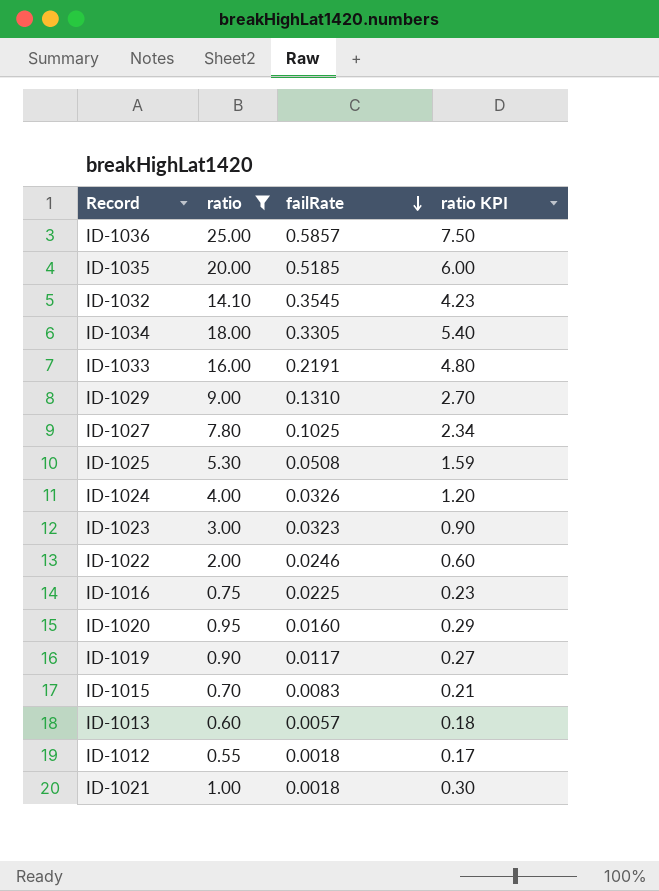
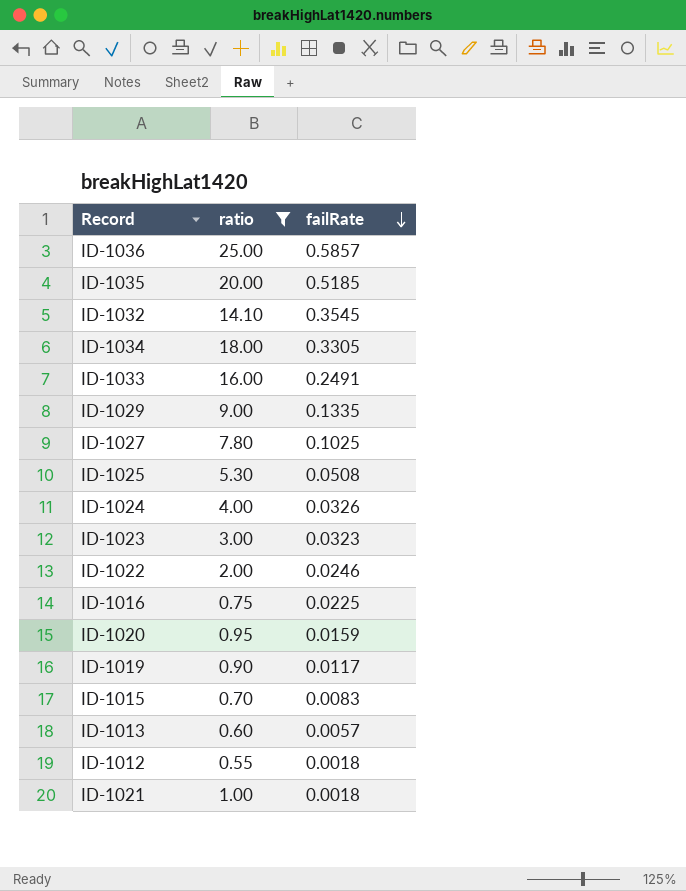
column ratio KPI | formula: [ratio] * 0.3 -> none
ID-1033 | failRate: 0.2191 -> 0.2491
ID-1029 | failRate: 0.1310 -> 0.1335
ID-1020 | failRate: 0.0160 -> 0.0159

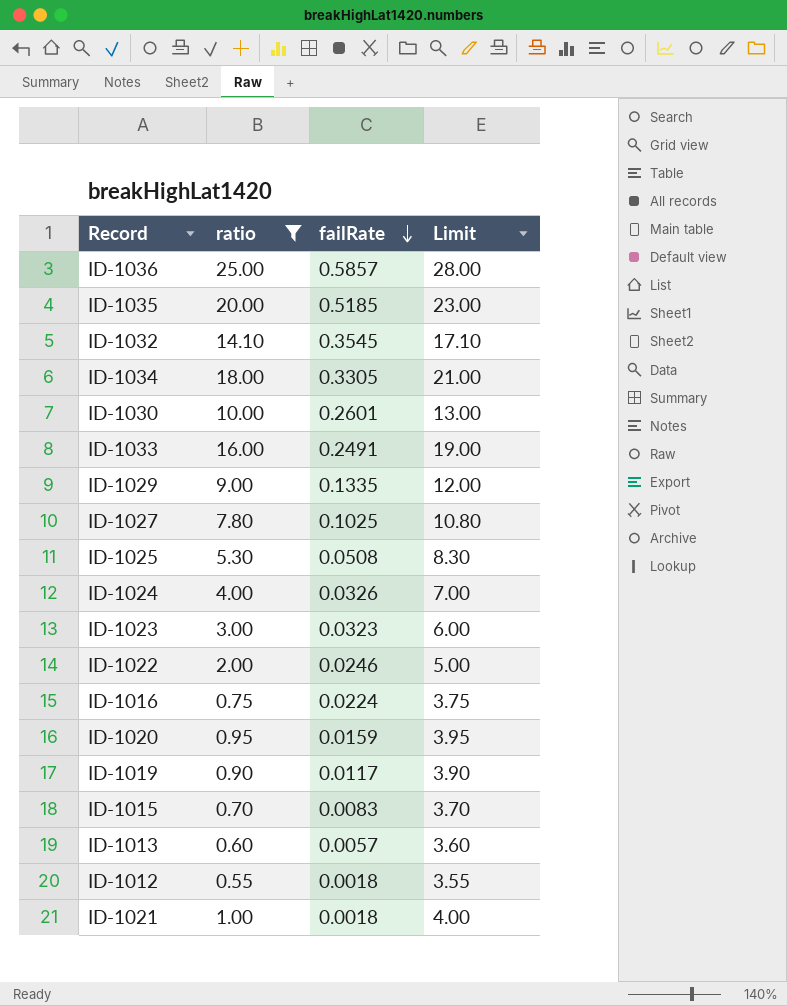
column Limit | formula: none -> [ratio] + 3
row ID-1030: none -> 10.00 | 0.2601 | 13.00
ID-1016 | failRate: 0.0225 -> 0.0224

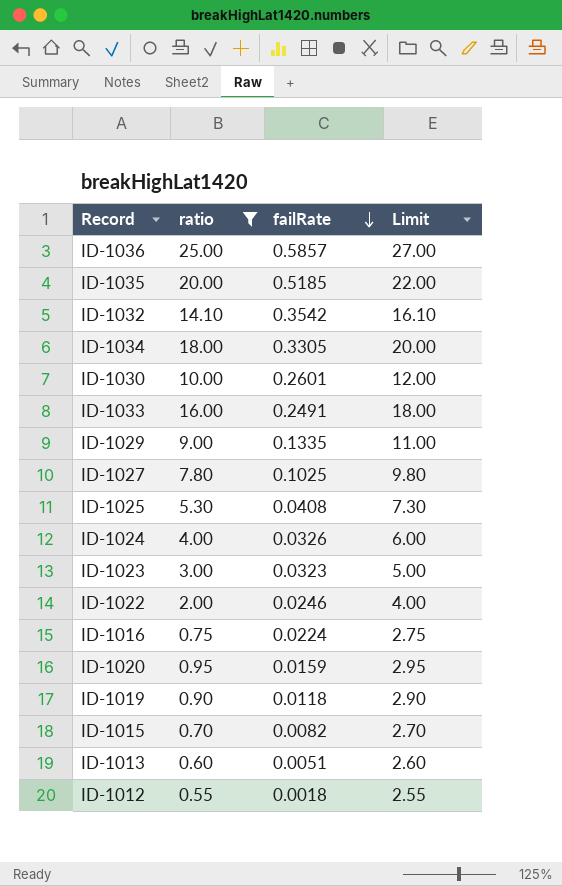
column Limit | formula: [ratio] + 3 -> [ratio] + 2
row ID-1021: 1.00 | 0.0018 | 4.00 -> none
ID-1032 | failRate: 0.3545 -> 0.3542
ID-1025 | failRate: 0.0508 -> 0.0408
ID-1019 | failRate: 0.0117 -> 0.0118
ID-1015 | failRate: 0.0083 -> 0.0082
ID-1013 | failRate: 0.0057 -> 0.0051

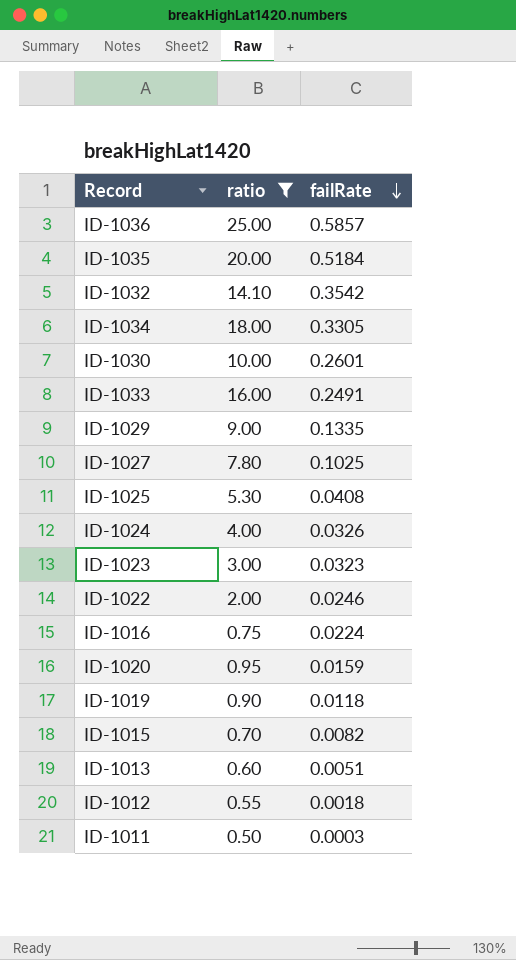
column Limit | formula: [ratio] + 2 -> none
ID-1035 | failRate: 0.5185 -> 0.5184
row ID-1011: none -> 0.50 | 0.0003

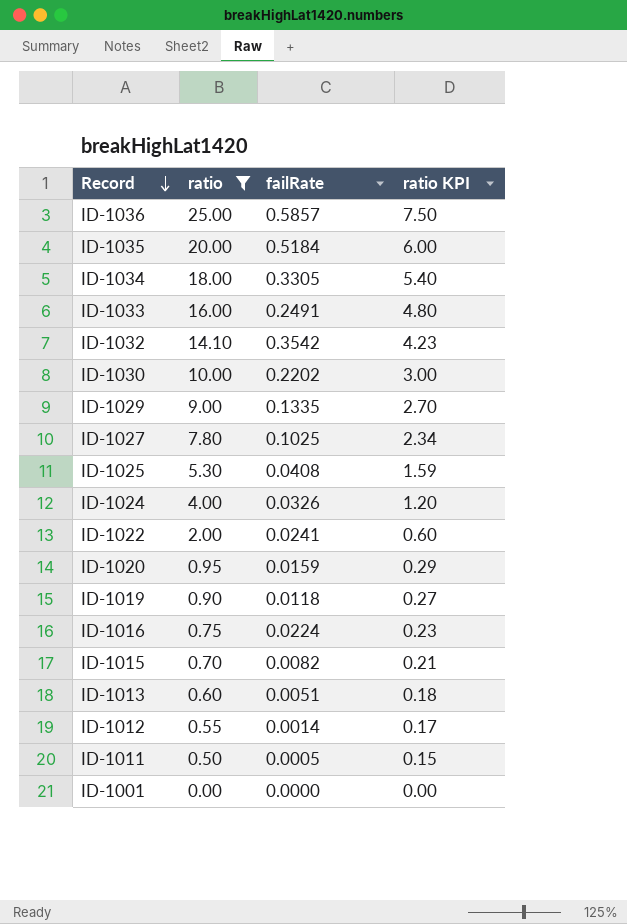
row order: failRate descending -> Record descending
column ratio KPI | formula: none -> [ratio] * 0.3
row ID-1023: 3.00 | 0.0323 -> none
ID-1030 | failRate: 0.2601 -> 0.2202
ID-1022 | failRate: 0.0246 -> 0.0241
ID-1012 | failRate: 0.0018 -> 0.0014
ID-1011 | failRate: 0.0003 -> 0.0005
row ID-1001: none -> 0.00 | 0.0000 | 0.00

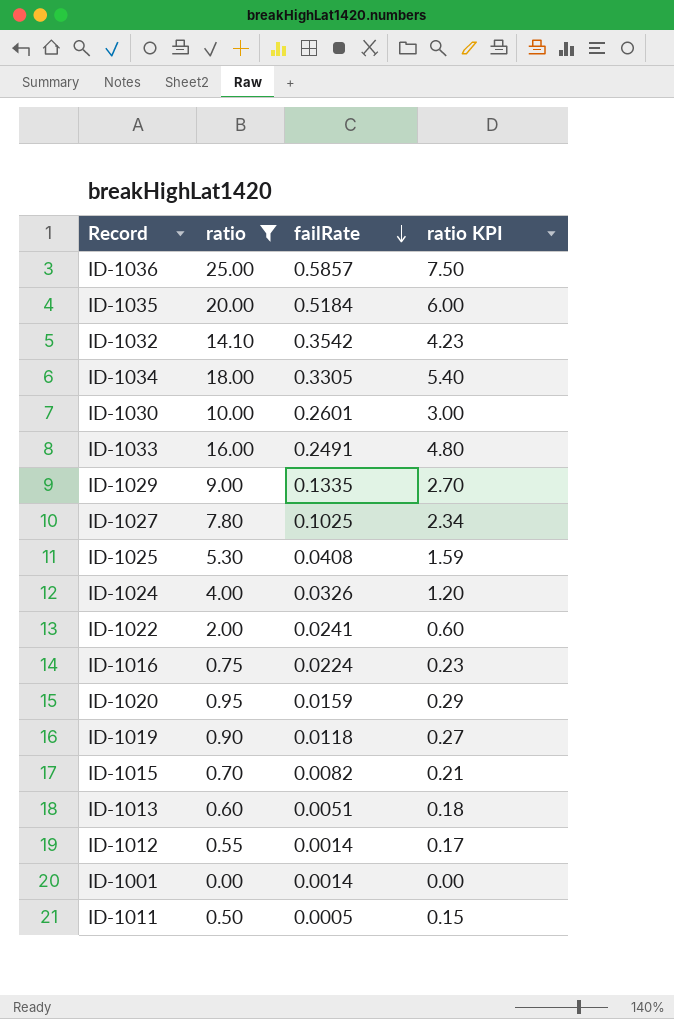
row order: Record descending -> failRate descending
ID-1030 | failRate: 0.2202 -> 0.2601
ID-1001 | failRate: 0.0000 -> 0.0014

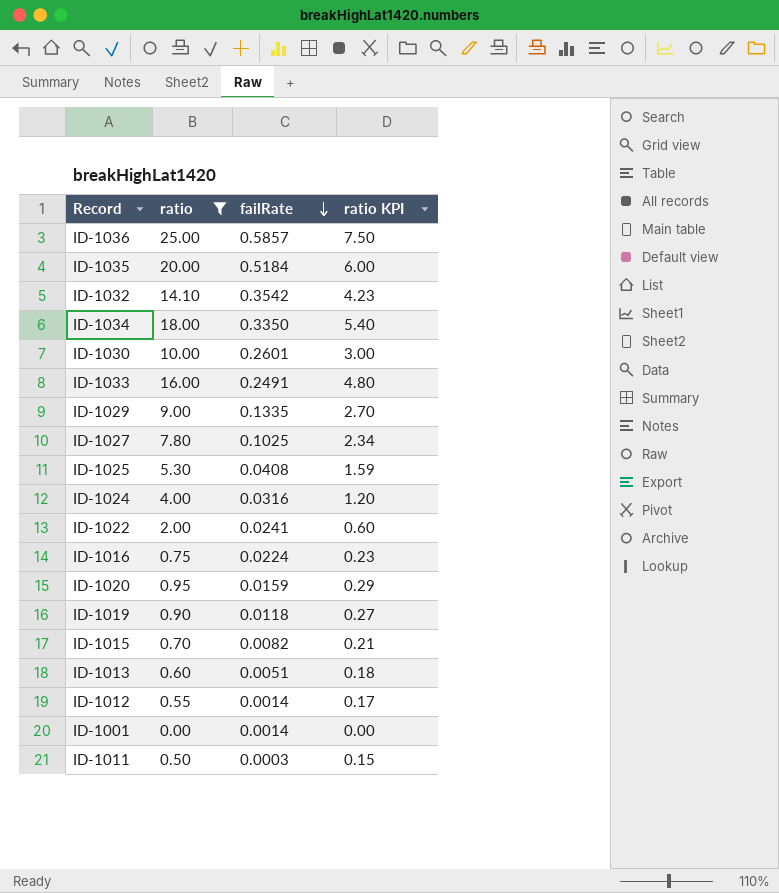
ID-1034 | failRate: 0.3305 -> 0.3350
ID-1024 | failRate: 0.0326 -> 0.0316
ID-1011 | failRate: 0.0005 -> 0.0003

